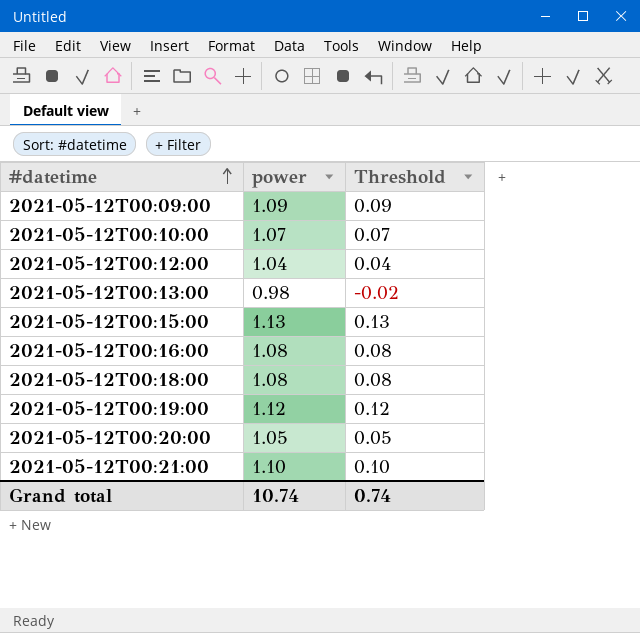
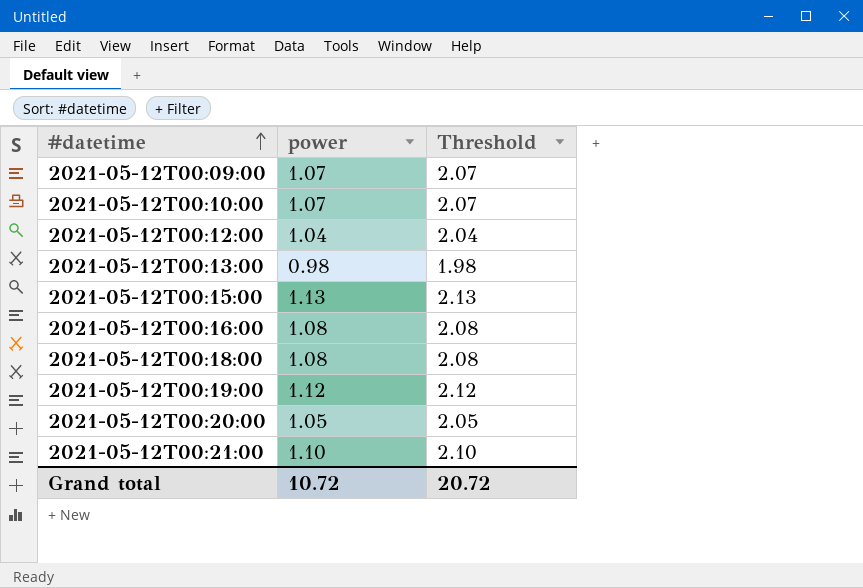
column Threshold | formula: [power] - 1 -> [power] + 1
2021-05-12T00:09:00 | power: 1.09 -> 1.07
Grand total | power: 10.74 -> 10.72
Grand total | Threshold: 0.74 -> 20.72

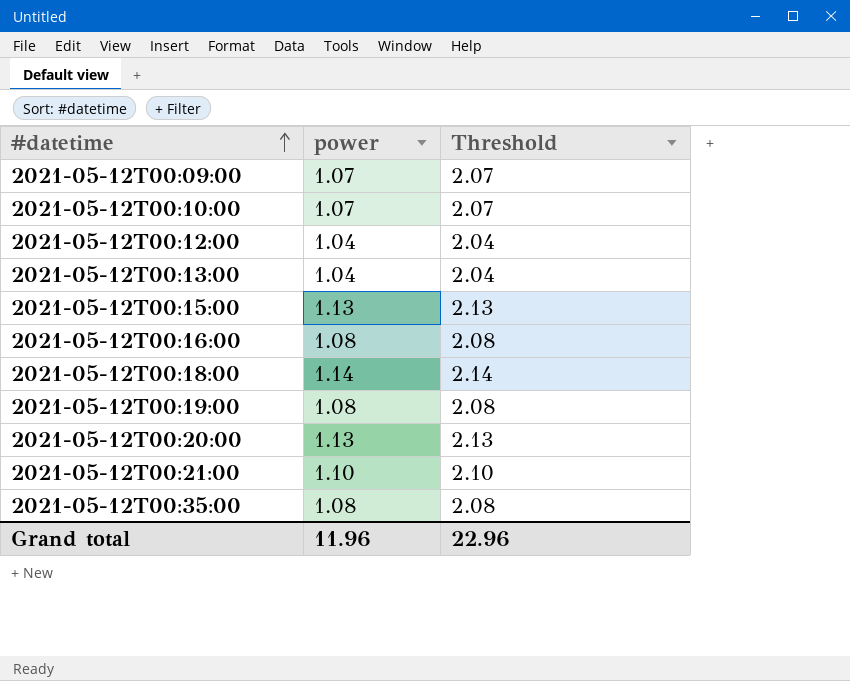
2021-05-12T00:13:00 | power: 0.98 -> 1.04
2021-05-12T00:13:00 | Threshold: 1.98 -> 2.04
2021-05-12T00:18:00 | power: 1.08 -> 1.14
2021-05-12T00:18:00 | Threshold: 2.08 -> 2.14
2021-05-12T00:19:00 | power: 1.12 -> 1.08
2021-05-12T00:19:00 | Threshold: 2.12 -> 2.08
2021-05-12T00:20:00 | power: 1.05 -> 1.13
2021-05-12T00:20:00 | Threshold: 2.05 -> 2.13
row 2021-05-12T00:35:00: none -> 1.08 | 2.08
Grand total | power: 10.72 -> 11.96
Grand total | Threshold: 20.72 -> 22.96

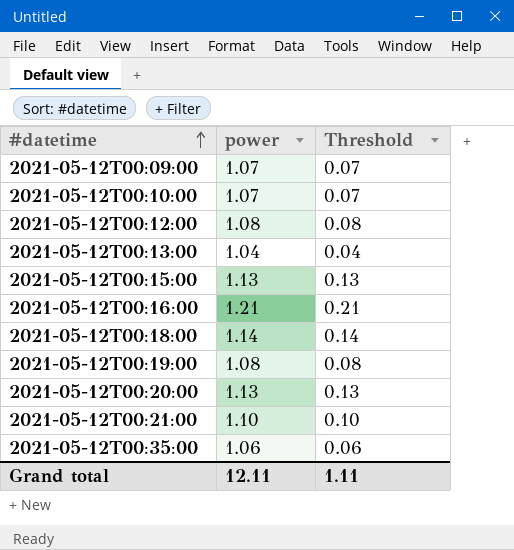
column Threshold | formula: [power] + 1 -> [power] - 1
2021-05-12T00:12:00 | power: 1.04 -> 1.08
2021-05-12T00:16:00 | power: 1.08 -> 1.21
2021-05-12T00:35:00 | power: 1.08 -> 1.06
Grand total | power: 11.96 -> 12.11
Grand total | Threshold: 22.96 -> 1.11

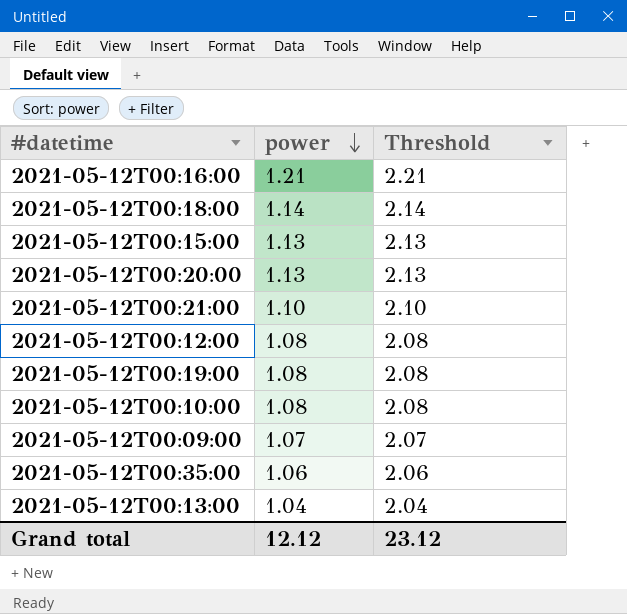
row order: #datetime ascending -> power descending
column Threshold | formula: [power] - 1 -> [power] + 1
2021-05-12T00:10:00 | power: 1.07 -> 1.08
Grand total | power: 12.11 -> 12.12
Grand total | Threshold: 1.11 -> 23.12

